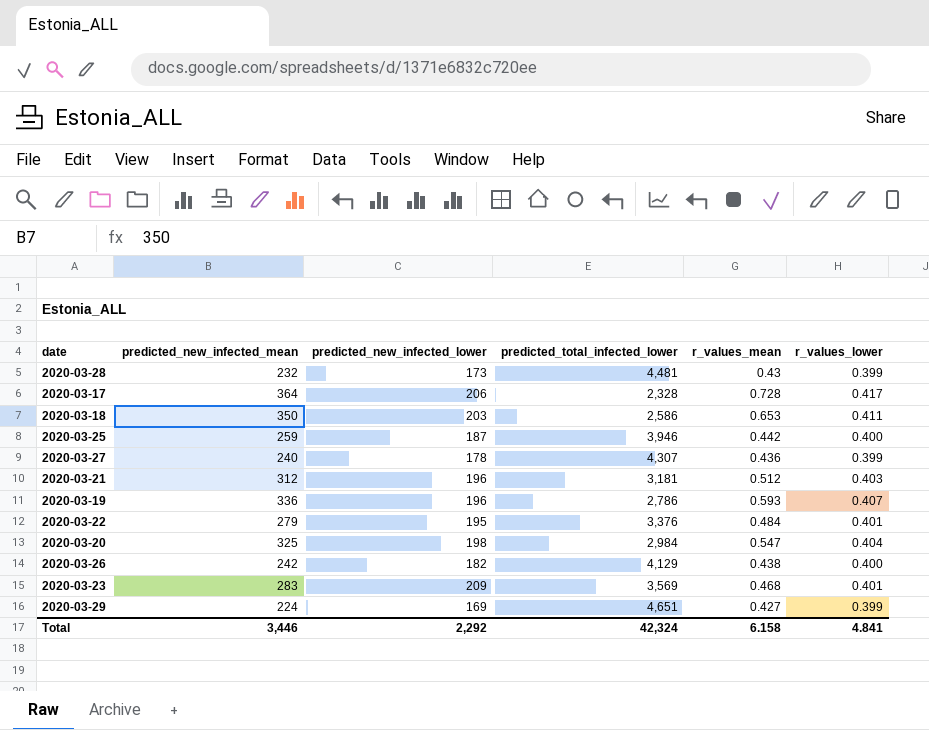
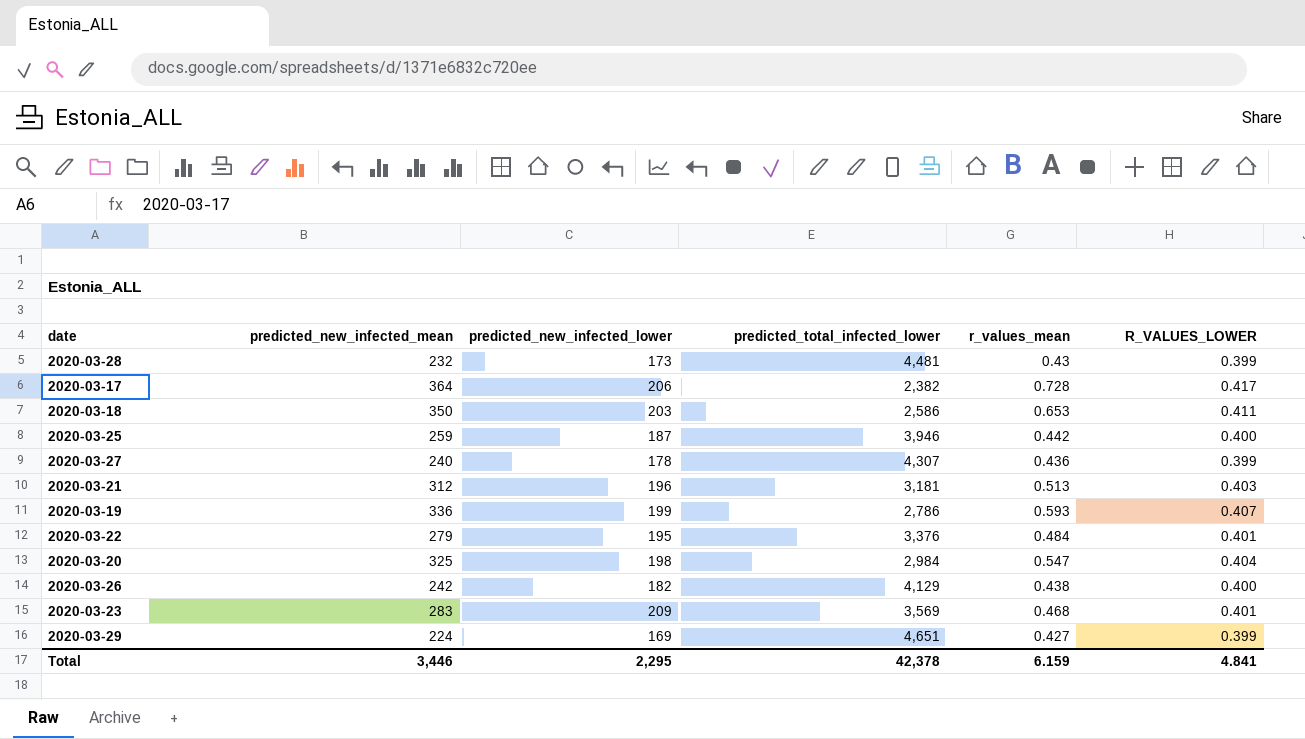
column name: r_values_lower -> R_VALUES_LOWER
2020-03-17 | predicted_total_infected_lower: 2,328 -> 2,382
2020-03-21 | r_values_mean: 0.512 -> 0.513
2020-03-19 | predicted_new_infected_lower: 196 -> 199
Total | predicted_new_infected_lower: 2,292 -> 2,295
Total | predicted_total_infected_lower: 42,324 -> 42,378
Total | r_values_mean: 6.158 -> 6.159

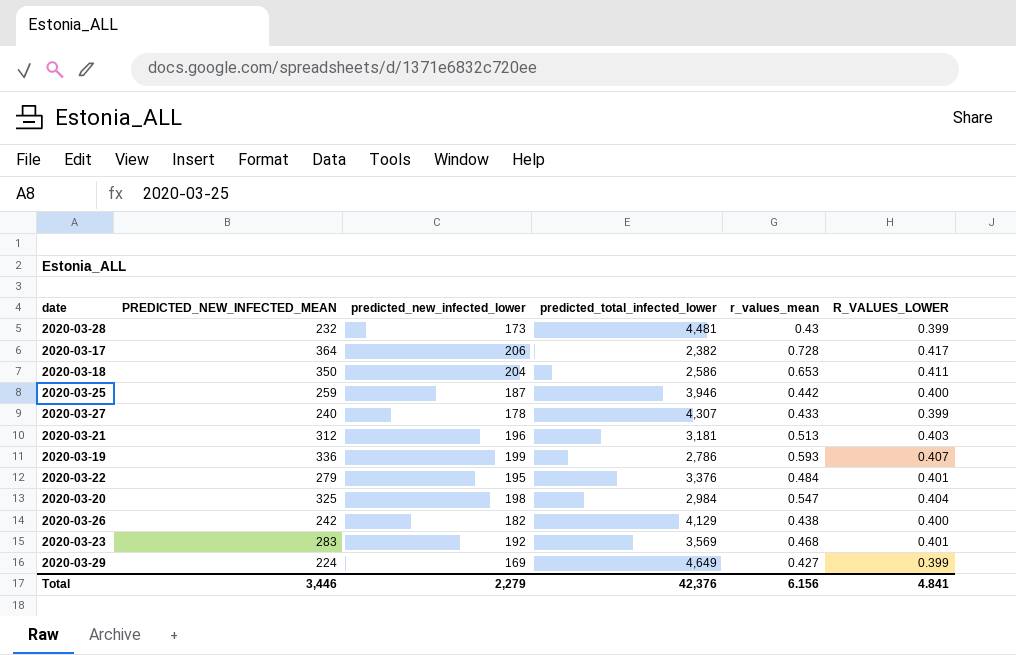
column name: predicted_new_infected_mean -> PREDICTED_NEW_INFECTED_MEAN
2020-03-18 | predicted_new_infected_lower: 203 -> 204
2020-03-27 | r_values_mean: 0.436 -> 0.433
2020-03-23 | predicted_new_infected_lower: 209 -> 192
2020-03-29 | predicted_total_infected_lower: 4,651 -> 4,649
Total | predicted_new_infected_lower: 2,295 -> 2,279
Total | predicted_total_infected_lower: 42,378 -> 42,376
Total | r_values_mean: 6.159 -> 6.156

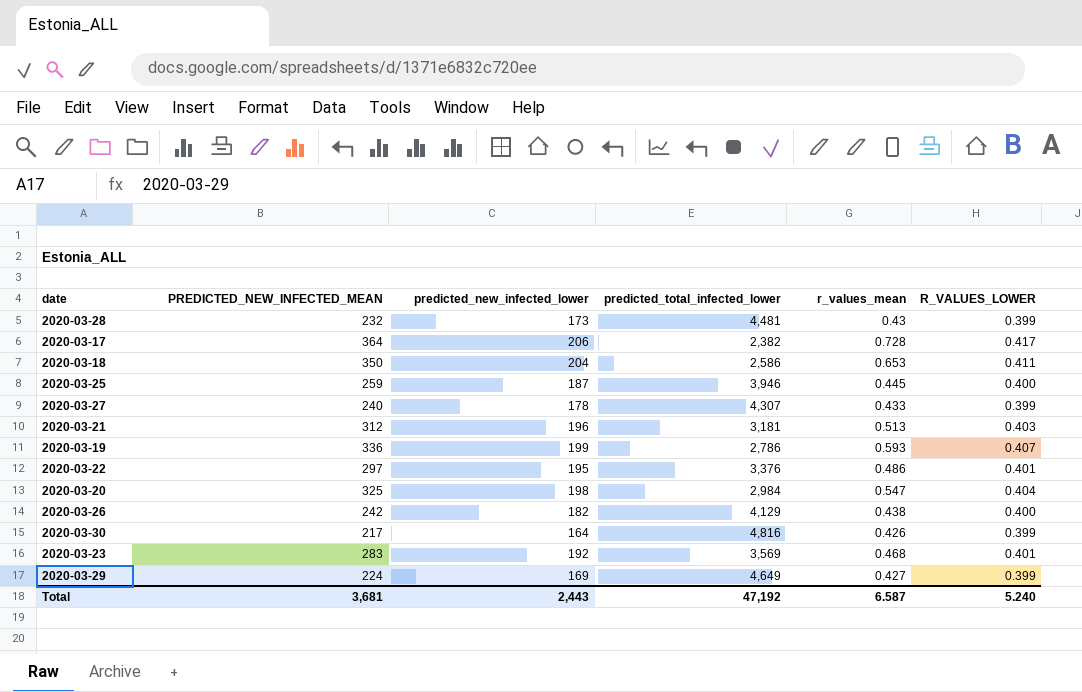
2020-03-25 | r_values_mean: 0.442 -> 0.445
2020-03-22 | PREDICTED_NEW_INFECTED_MEAN: 279 -> 297
2020-03-22 | r_values_mean: 0.484 -> 0.486
row 2020-03-30: none -> 217 | 164 | 4,816 | 0.426 | 0.399
Total | PREDICTED_NEW_INFECTED_MEAN: 3,446 -> 3,681
Total | predicted_new_infected_lower: 2,279 -> 2,443
Total | predicted_total_infected_lower: 42,376 -> 47,192
Total | r_values_mean: 6.156 -> 6.587
Total | R_VALUES_LOWER: 4.841 -> 5.240

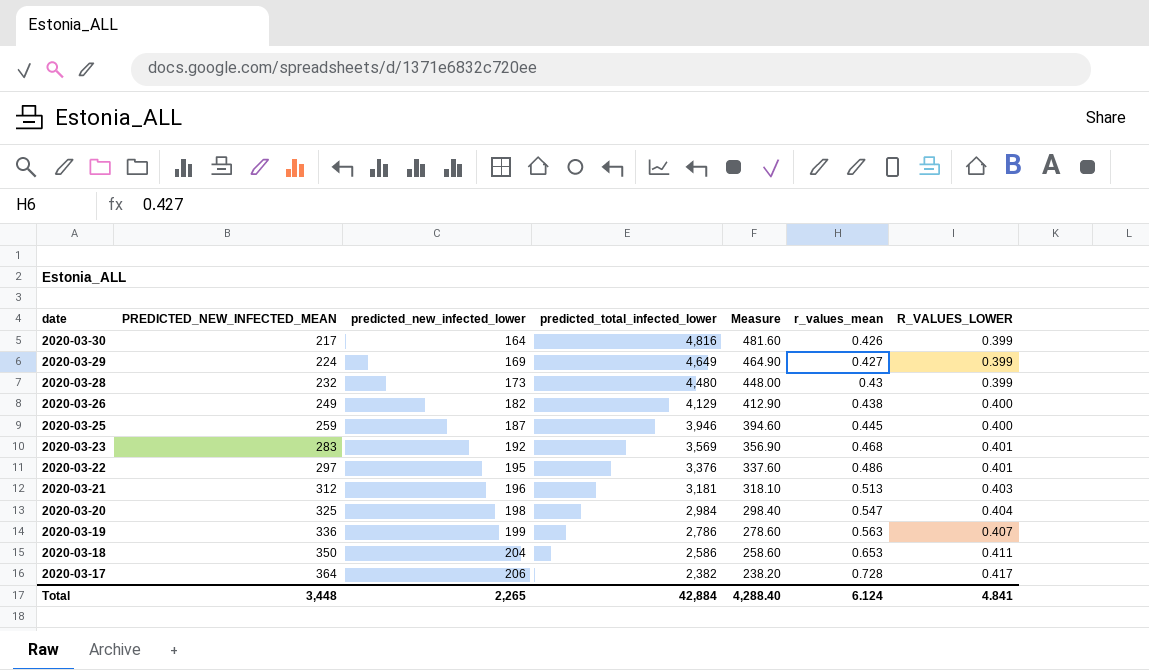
row order: none -> date descending
column Measure | formula: none -> [predicted_total_infected_lower] * 0.1
row 2020-03-27: 240 | 178 | 4,307 | 0.433 | 0.399 -> none
2020-03-28 | predicted_total_infected_lower: 4,481 -> 4,480
2020-03-26 | PREDICTED_NEW_INFECTED_MEAN: 242 -> 249
2020-03-19 | r_values_mean: 0.593 -> 0.563
Total | PREDICTED_NEW_INFECTED_MEAN: 3,681 -> 3,448
Total | predicted_new_infected_lower: 2,443 -> 2,265
Total | predicted_total_infected_lower: 47,192 -> 42,884
Total | r_values_mean: 6.587 -> 6.124
Total | R_VALUES_LOWER: 5.240 -> 4.841

